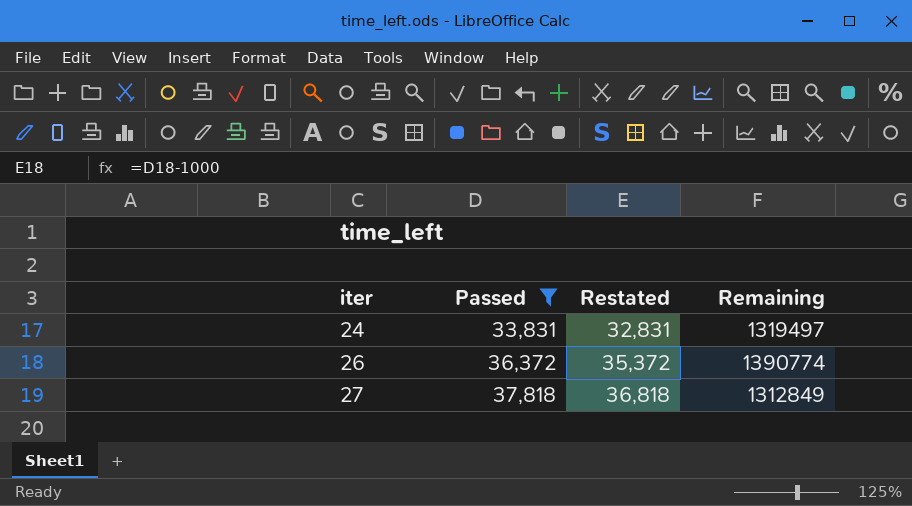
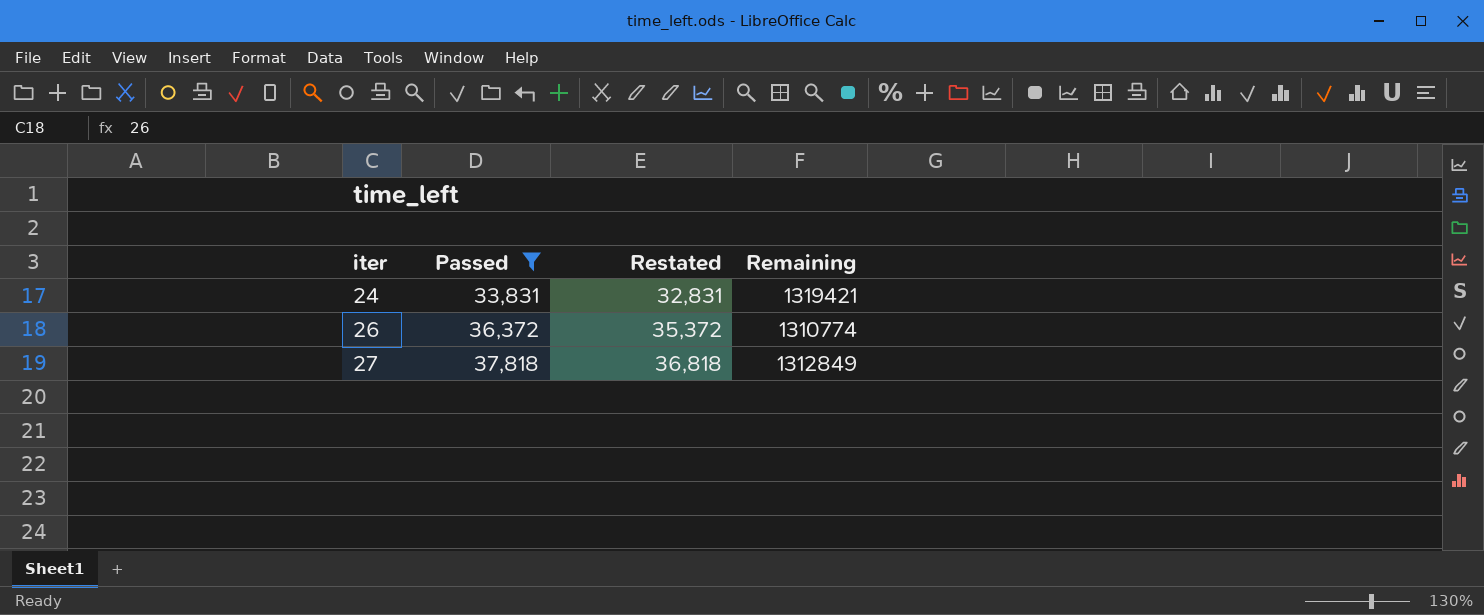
24 | Remaining: 1319497 -> 1319421
26 | Remaining: 1390774 -> 1310774

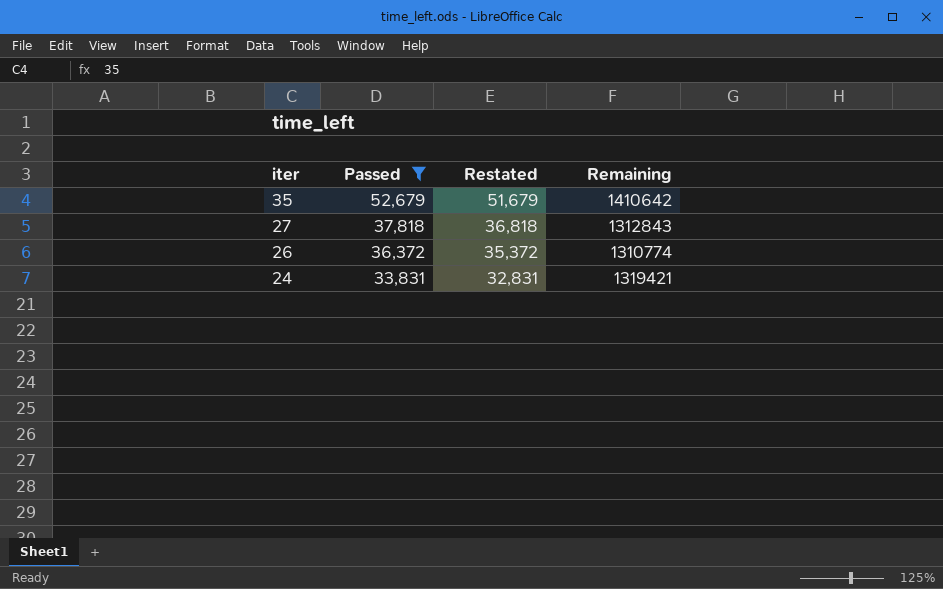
row order: iter ascending -> iter descending
row 35: none -> 52,679 | 51,679 | 1410642
27 | Remaining: 1312849 -> 1312843

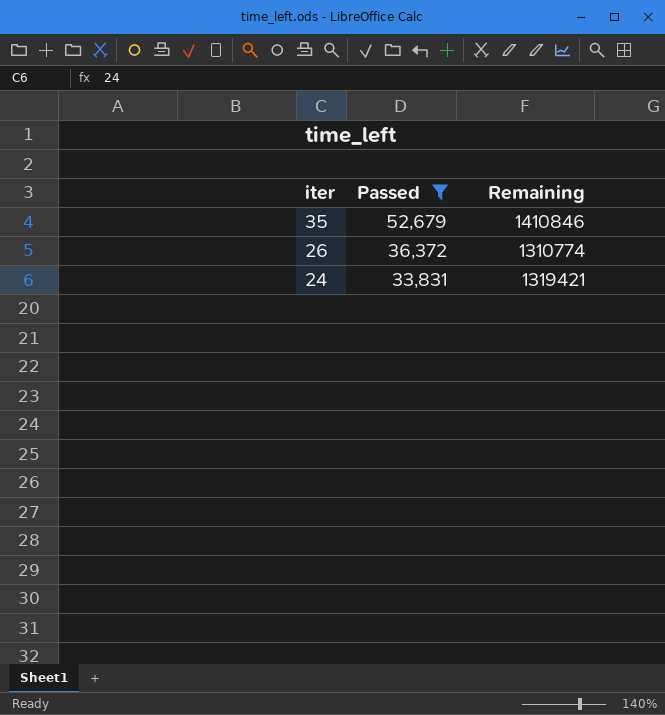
column Restated | formula: [Passed] - 1000 -> none
row 27: 37,818 | 36,818 | 1312843 -> none
35 | Remaining: 1410642 -> 1410846

